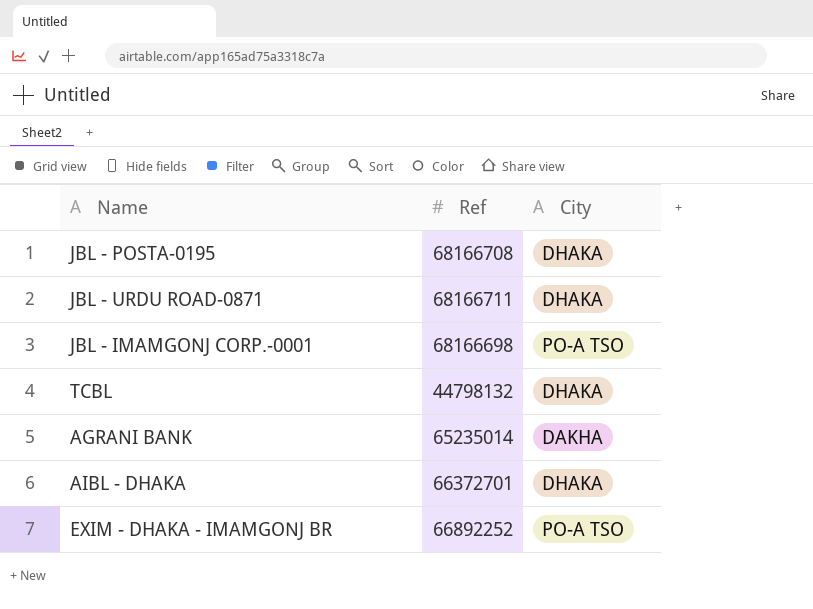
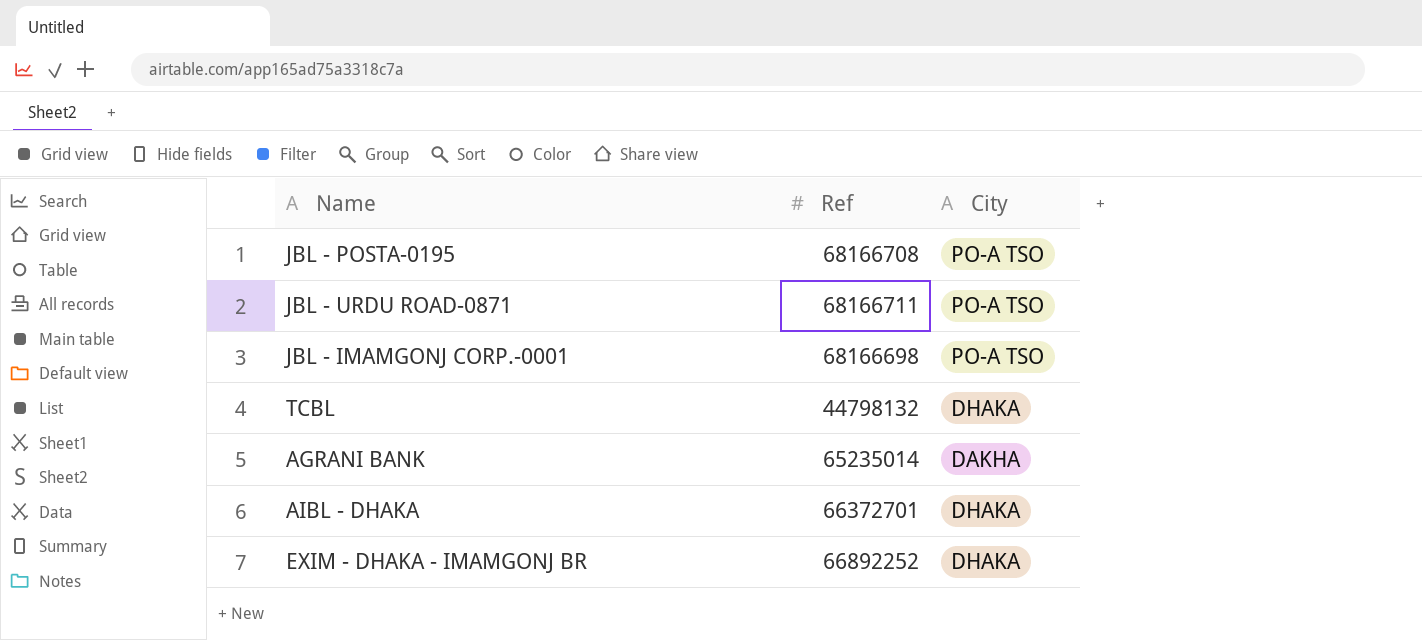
JBL - POSTA-0195 | City: DHAKA -> PO-A TSO
JBL - URDU ROAD-0871 | City: DHAKA -> PO-A TSO
EXIM - DHAKA - IMAMGONJ BR | City: PO-A TSO -> DHAKA

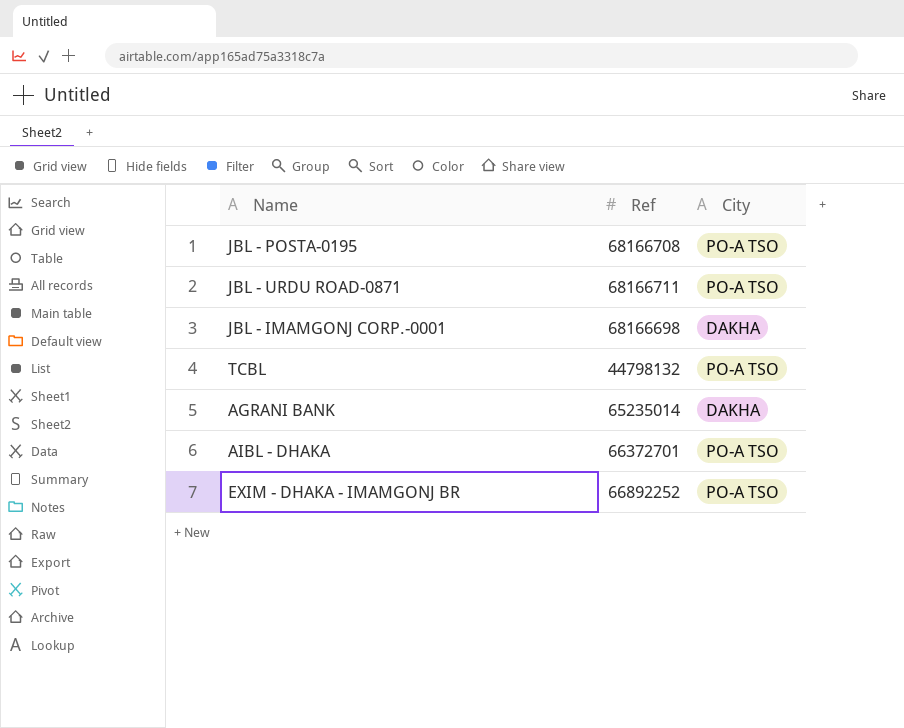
JBL - IMAMGONJ CORP.-0001 | City: PO-A TSO -> DAKHA
TCBL | City: DHAKA -> PO-A TSO
AIBL - DHAKA | City: DHAKA -> PO-A TSO
EXIM - DHAKA - IMAMGONJ BR | City: DHAKA -> PO-A TSO

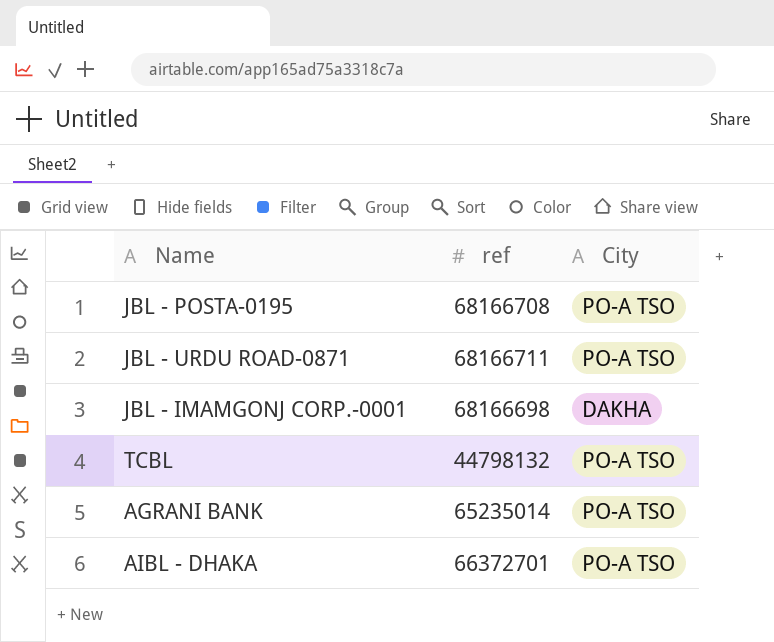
column name: Ref -> ref
row EXIM - DHAKA - IMAMGONJ BR: 66892252 | PO-A TSO -> none
AGRANI BANK | City: DAKHA -> PO-A TSO

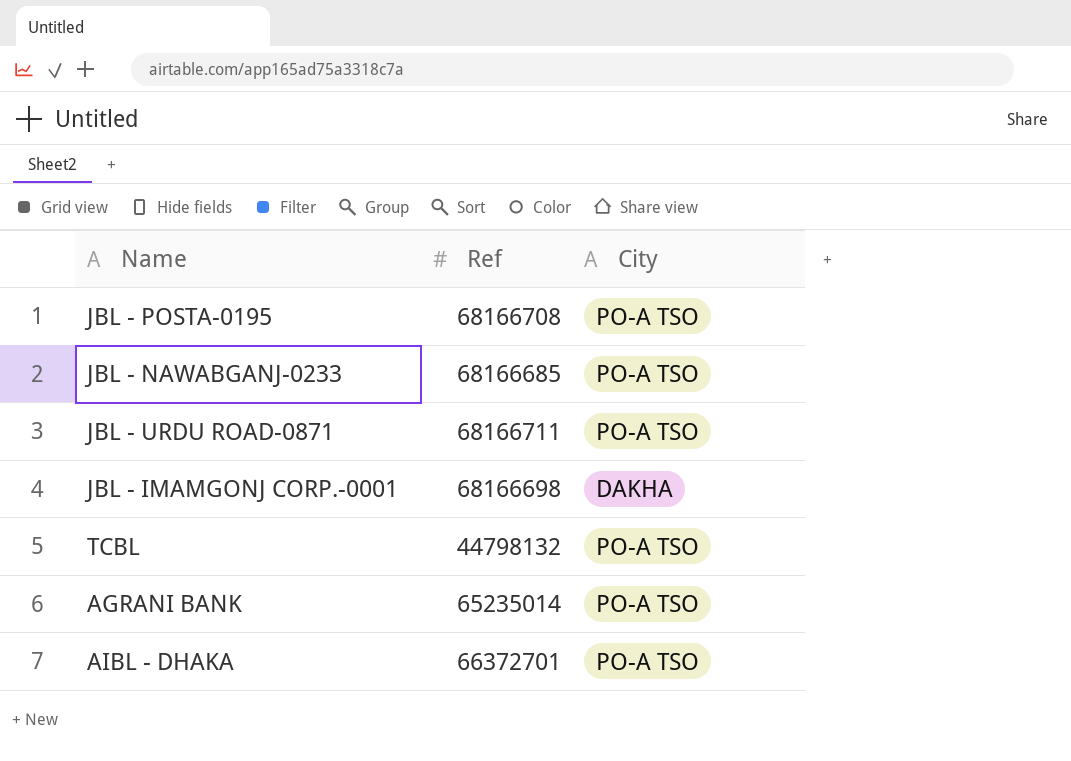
column name: ref -> Ref
row JBL - NAWABGANJ-0233: none -> 68166685 | PO-A TSO

